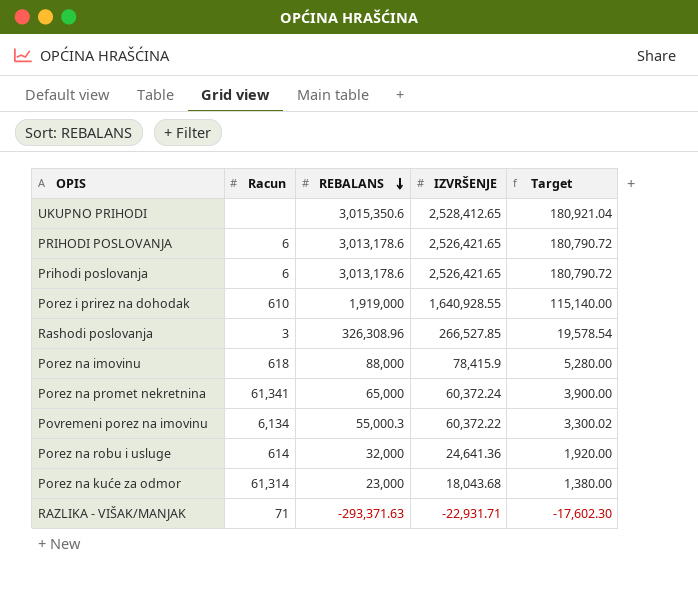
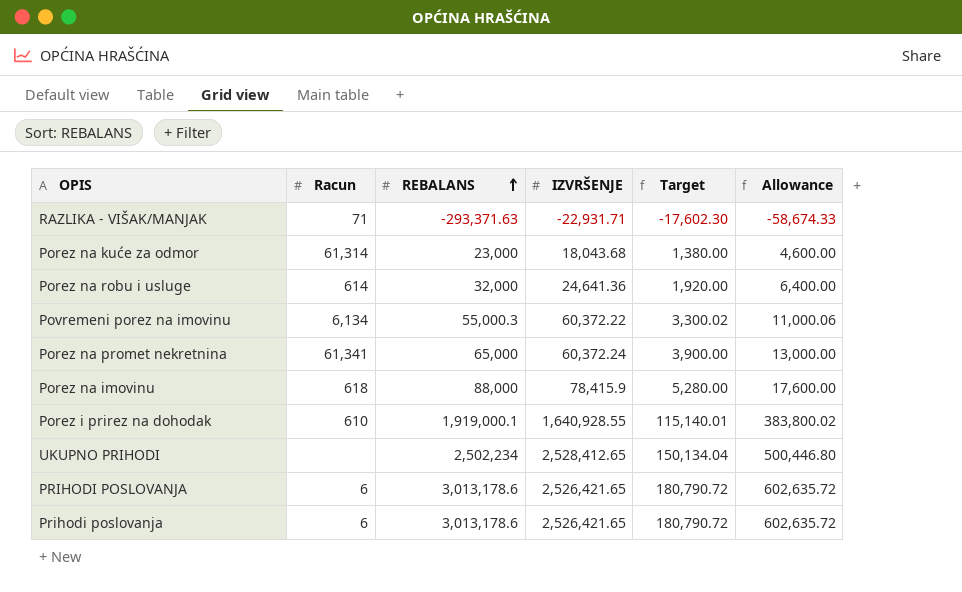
row order: REBALANS descending -> REBALANS ascending
column Allowance | formula: none -> [REBALANS] * 0.2
row Rashodi poslovanja: 3 | 326,308.96 | 266,527.85 | 19,578.54 -> none
Porez i prirez na dohodak | REBALANS: 1,919,000 -> 1,919,000.1
Porez i prirez na dohodak | Target: 115,140.00 -> 115,140.01
UKUPNO PRIHODI | REBALANS: 3,015,350.6 -> 2,502,234
UKUPNO PRIHODI | Target: 180,921.04 -> 150,134.04

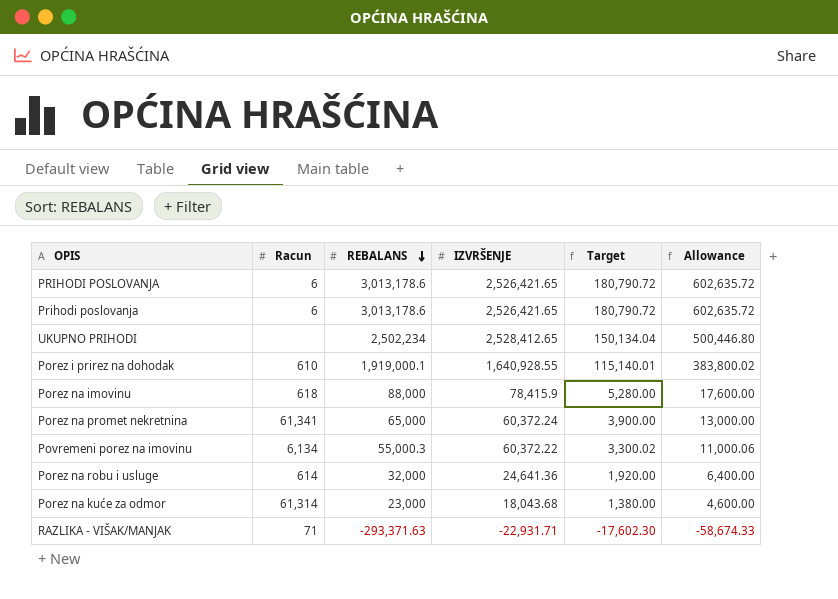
row order: REBALANS ascending -> REBALANS descending

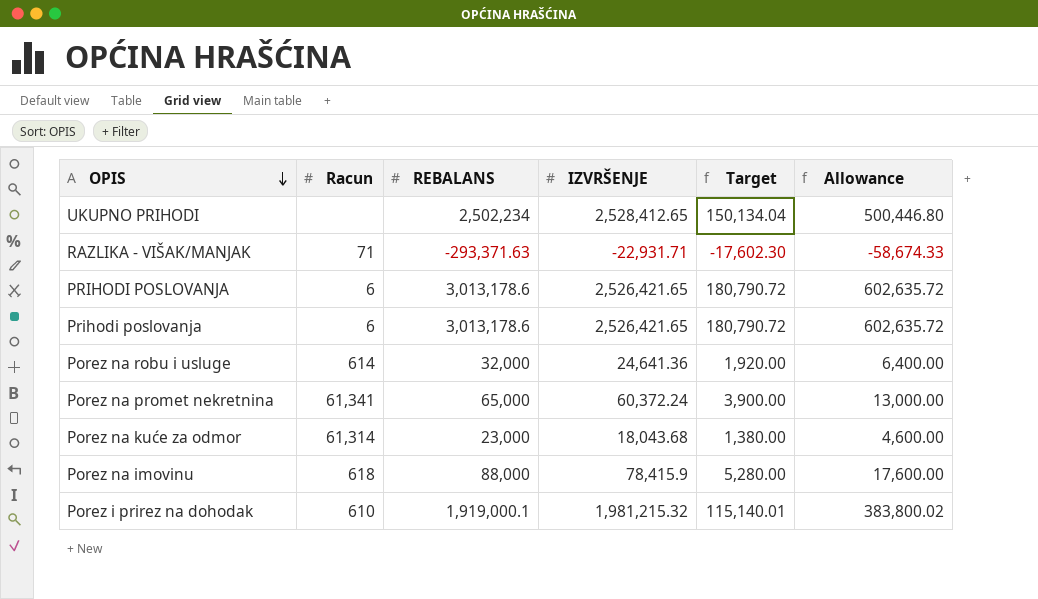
row order: REBALANS descending -> OPIS descending
row Povremeni porez na imovinu: 6,134 | 55,000.3 | 60,372.22 | 3,300.02 | 11,000.06 -> none
Porez i prirez na dohodak | IZVRŠENJE: 1,640,928.55 -> 1,981,215.32

